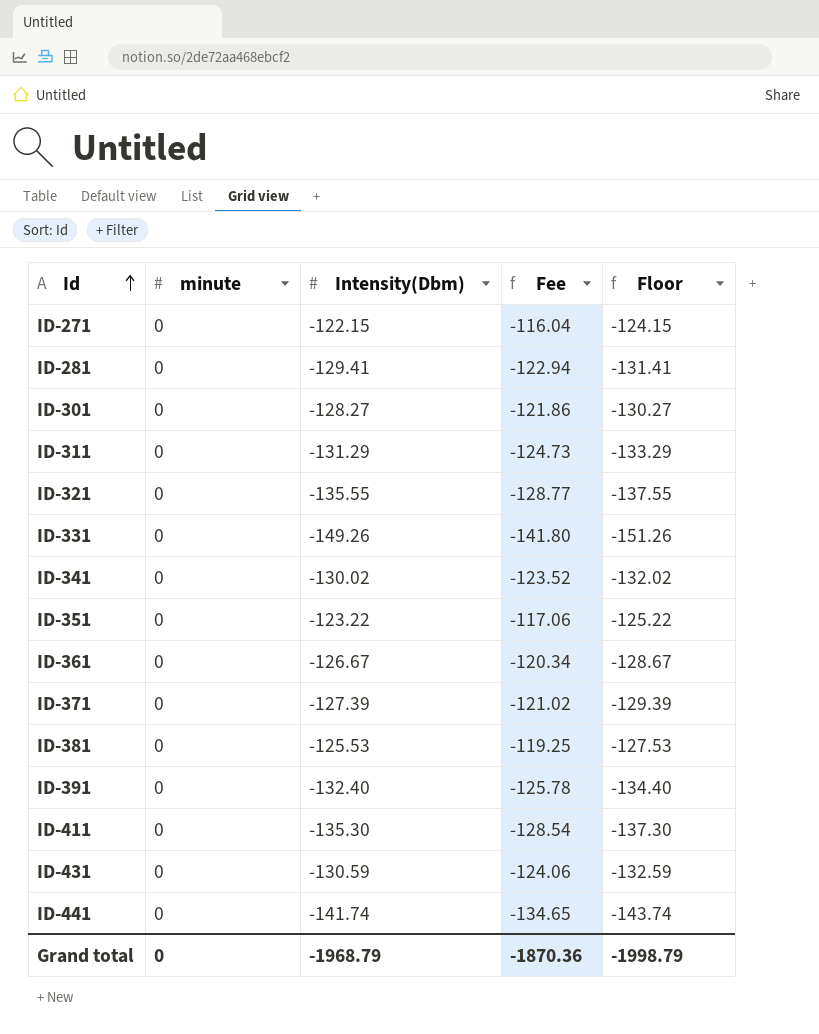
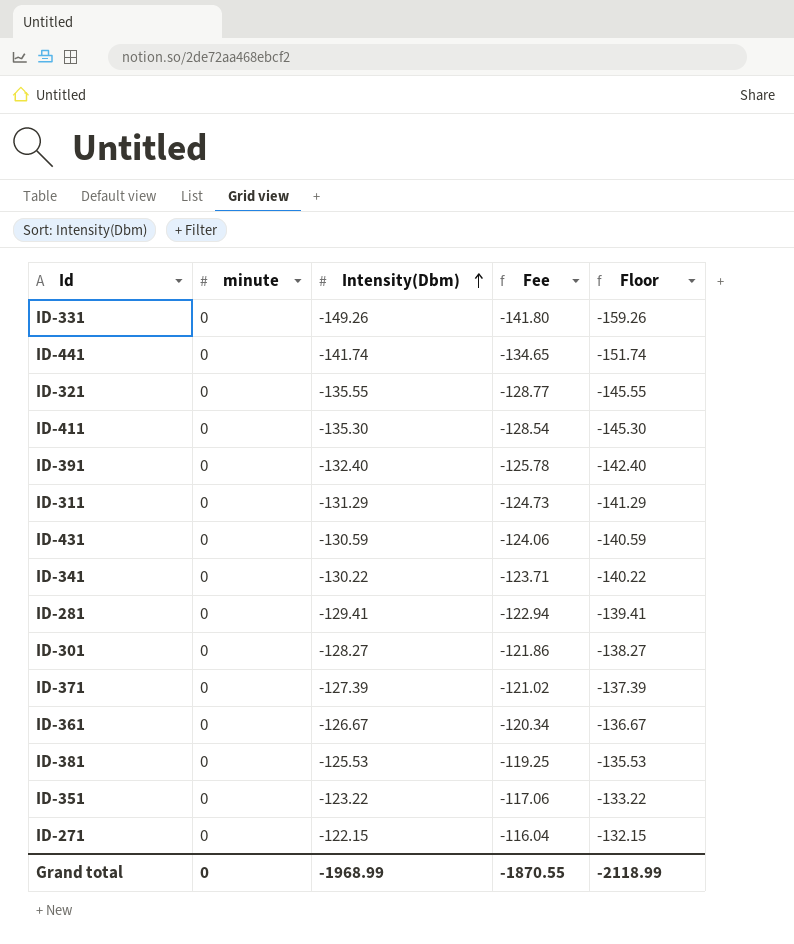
row order: Id ascending -> Intensity(Dbm) ascending
column Floor | formula: [Intensity(Dbm)] - 2 -> [Intensity(Dbm)] - 10
ID-341 | Intensity(Dbm): -130.02 -> -130.22
ID-341 | Fee: -123.52 -> -123.71
Grand total | Intensity(Dbm): -1968.79 -> -1968.99
Grand total | Fee: -1870.36 -> -1870.55
Grand total | Floor: -1998.79 -> -2118.99

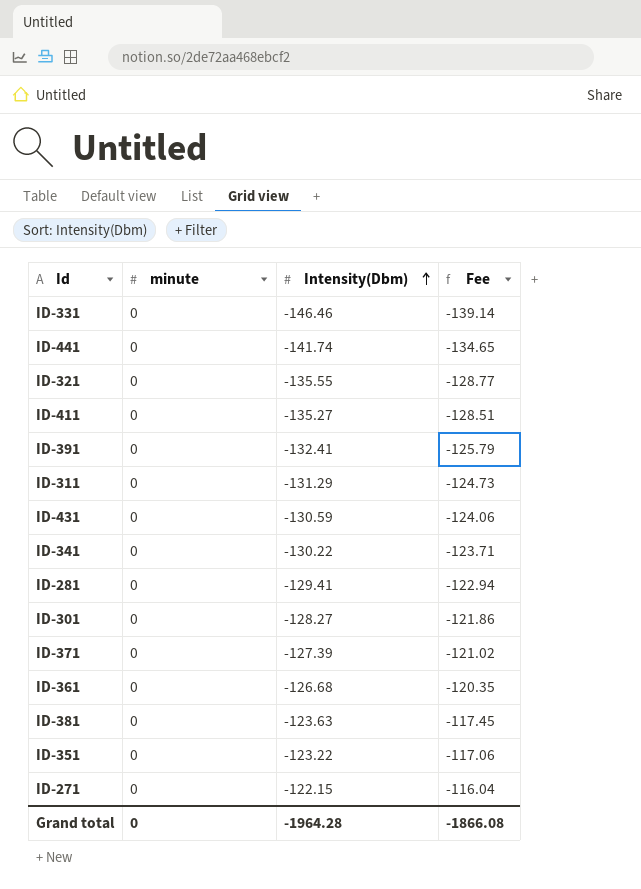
column Floor | formula: [Intensity(Dbm)] - 10 -> none
ID-331 | Intensity(Dbm): -149.26 -> -146.46
ID-331 | Fee: -141.80 -> -139.14
ID-411 | Intensity(Dbm): -135.30 -> -135.27
ID-411 | Fee: -128.54 -> -128.51
ID-391 | Intensity(Dbm): -132.40 -> -132.41
ID-391 | Fee: -125.78 -> -125.79
ID-361 | Intensity(Dbm): -126.67 -> -126.68
ID-361 | Fee: -120.34 -> -120.35
ID-381 | Intensity(Dbm): -125.53 -> -123.63
ID-381 | Fee: -119.25 -> -117.45
Grand total | Intensity(Dbm): -1968.99 -> -1964.28
Grand total | Fee: -1870.55 -> -1866.08

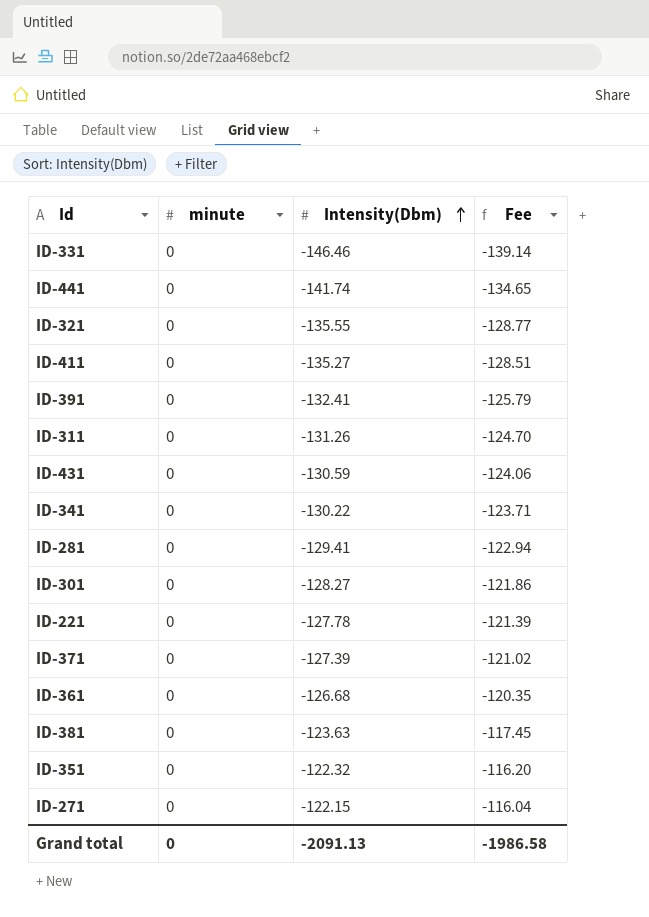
ID-311 | Intensity(Dbm): -131.29 -> -131.26
ID-311 | Fee: -124.73 -> -124.70
row ID-221: none -> 0 | -127.78 | -121.39
ID-351 | Intensity(Dbm): -123.22 -> -122.32
ID-351 | Fee: -117.06 -> -116.20
Grand total | Intensity(Dbm): -1964.28 -> -2091.13
Grand total | Fee: -1866.08 -> -1986.58

